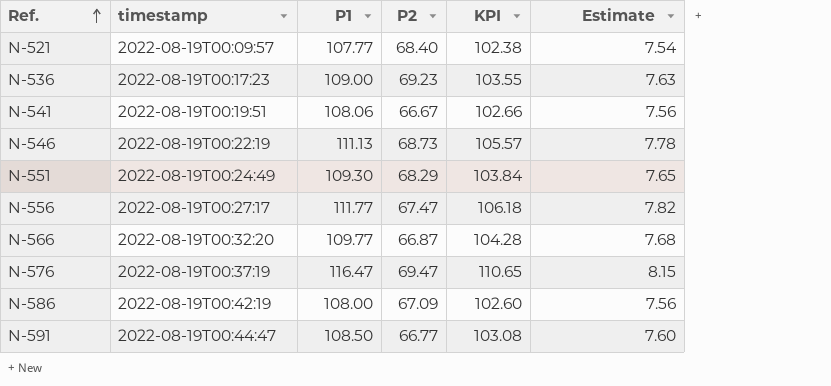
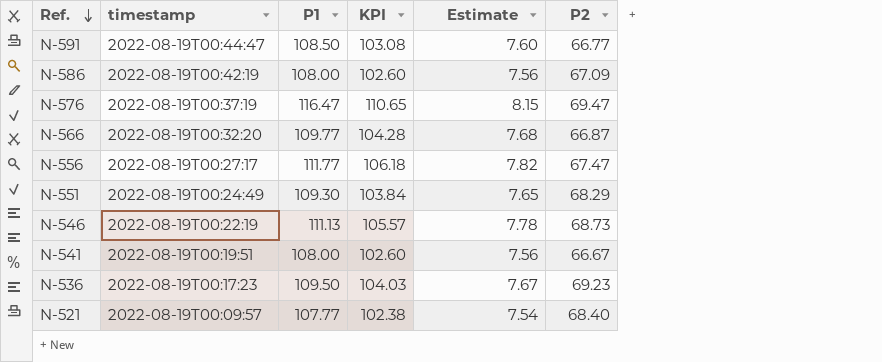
row order: Ref. ascending -> Ref. descending
column P2 | position: 4 -> 6
N-541 | P1: 108.06 -> 108.00
N-541 | KPI: 102.66 -> 102.60
N-536 | P1: 109.00 -> 109.50
N-536 | KPI: 103.55 -> 104.03
N-536 | Estimate: 7.63 -> 7.67

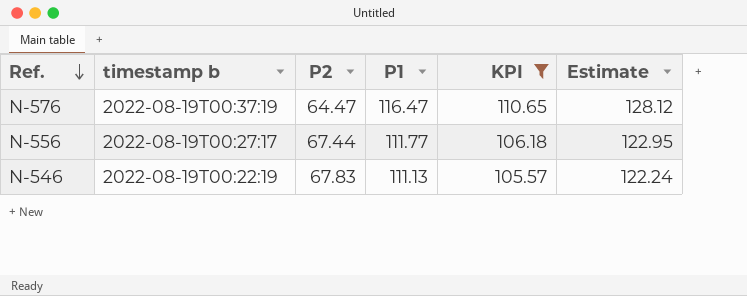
filter: none -> KPI >= 105.57
column name: timestamp -> timestamp b
column P2 | position: 6 -> 3
column Estimate | formula: [P1] * 0.07 -> [P1] * 1.1
N-576 | P2: 69.47 -> 64.47
N-556 | P2: 67.47 -> 67.44
N-546 | P2: 68.73 -> 67.83

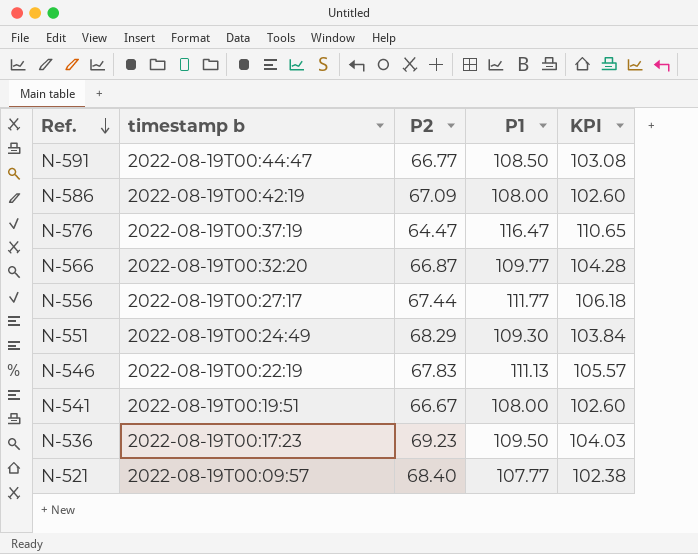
filter: KPI >= 105.57 -> none
column Estimate | formula: [P1] * 1.1 -> none

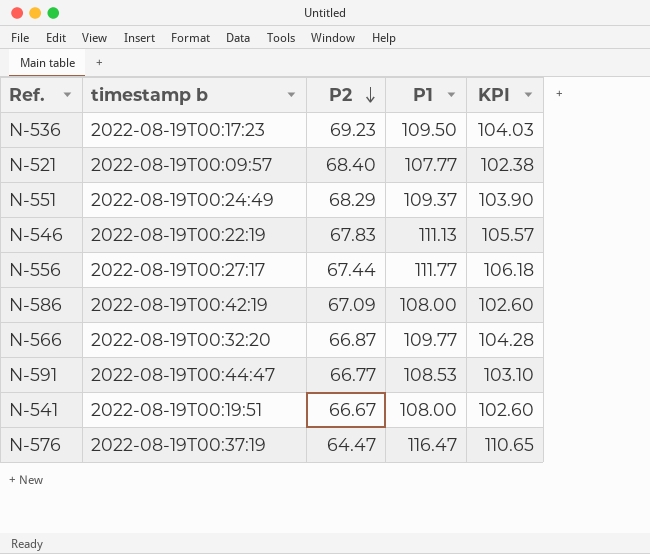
row order: Ref. descending -> P2 descending
N-551 | P1: 109.30 -> 109.37
N-551 | KPI: 103.84 -> 103.90
N-591 | P1: 108.50 -> 108.53
N-591 | KPI: 103.08 -> 103.10

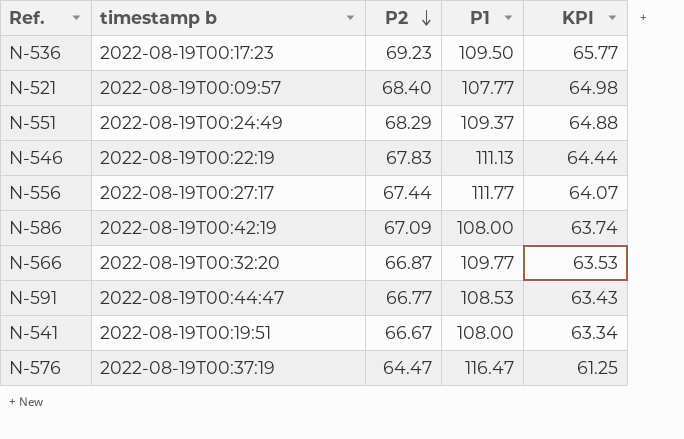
column KPI | formula: [P1] * 0.95 -> [P2] * 0.95

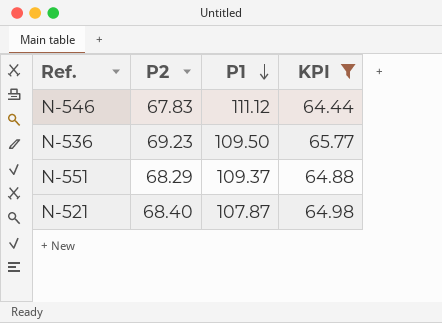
filter: none -> KPI >= 64.44
row order: P2 descending -> P1 descending
column timestamp b | position: 2 -> none
N-546 | P1: 111.13 -> 111.12
N-521 | P1: 107.77 -> 107.87

